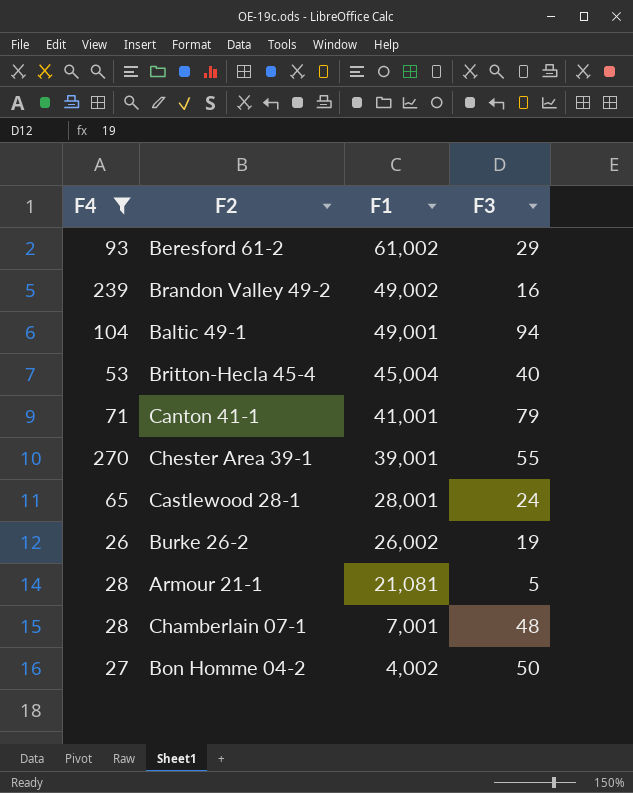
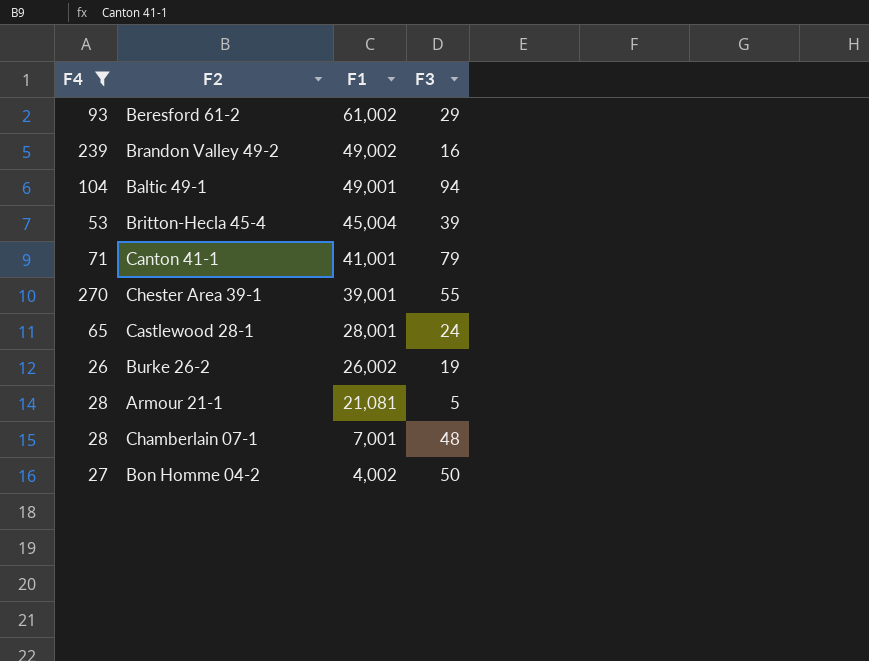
Britton-Hecla 45-4 | F3: 40 -> 39

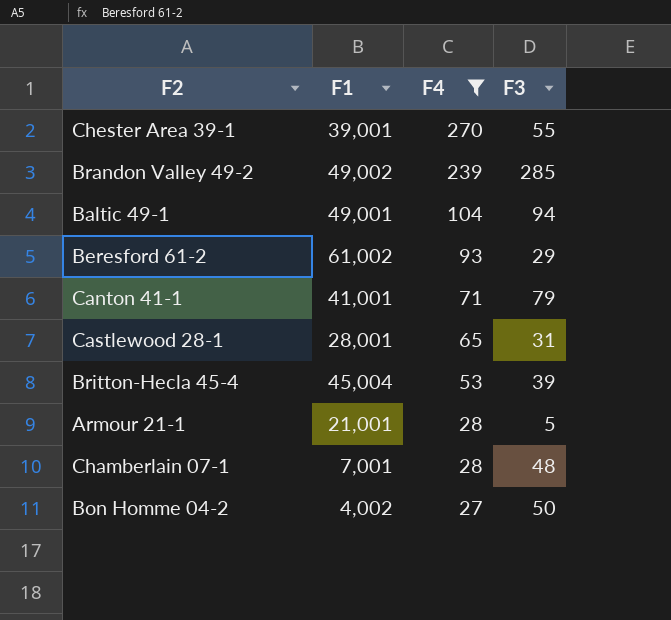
row order: F1 descending -> F4 descending
column F4 | position: 1 -> 3
row Burke 26-2: 26 | 26,002 | 19 -> none
Brandon Valley 49-2 | F3: 16 -> 285
Castlewood 28-1 | F3: 24 -> 31
Armour 21-1 | F1: 21,081 -> 21,001

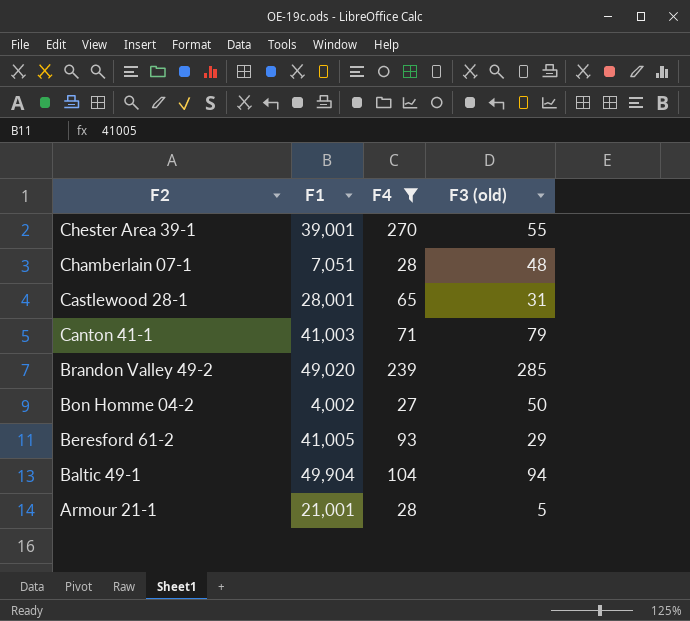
row order: F4 descending -> F2 descending
column name: F3 -> F3 (old)
row Britton-Hecla 45-4: 45,004 | 53 | 39 -> none
Chamberlain 07-1 | F1: 7,001 -> 7,051
Canton 41-1 | F1: 41,001 -> 41,003
Brandon Valley 49-2 | F1: 49,002 -> 49,020
Beresford 61-2 | F1: 61,002 -> 41,005
Baltic 49-1 | F1: 49,001 -> 49,904

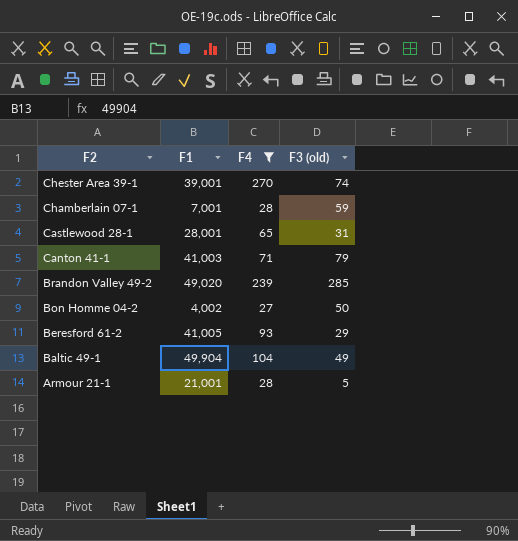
Chester Area 39-1 | F3 (old): 55 -> 74
Chamberlain 07-1 | F1: 7,051 -> 7,001
Chamberlain 07-1 | F3 (old): 48 -> 59
Baltic 49-1 | F3 (old): 94 -> 49

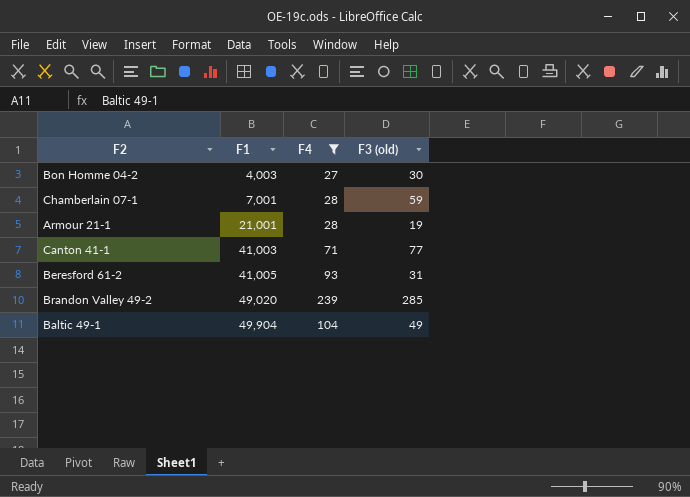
row order: F2 descending -> F1 ascending
row Chester Area 39-1: 39,001 | 270 | 74 -> none
row Castlewood 28-1: 28,001 | 65 | 31 -> none
Bon Homme 04-2 | F1: 4,002 -> 4,003
Bon Homme 04-2 | F3 (old): 50 -> 30
Armour 21-1 | F3 (old): 5 -> 19
Canton 41-1 | F3 (old): 79 -> 77
Beresford 61-2 | F3 (old): 29 -> 31

